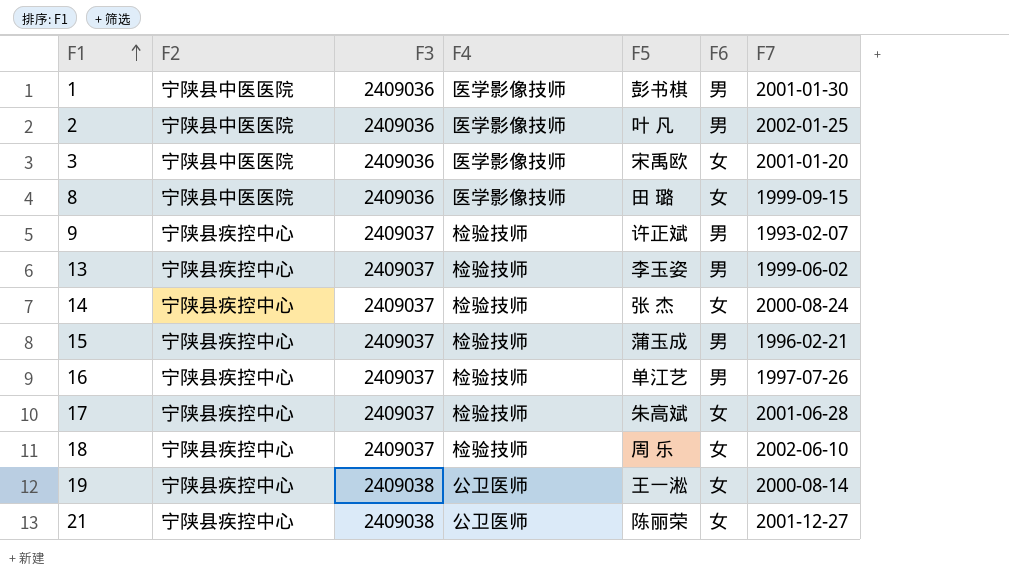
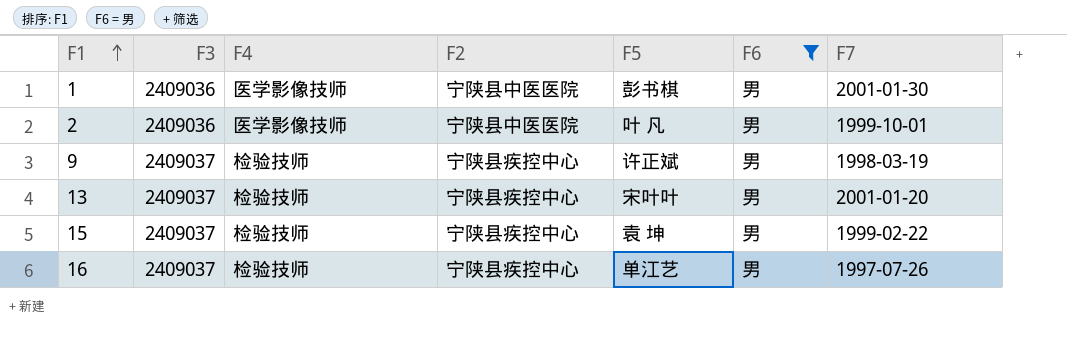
filter: none -> F6 = 男
column F2 | position: 2 -> 4
2 | F7: 2002-01-25 -> 1999-10-01
9 | F7: 1993-02-07 -> 1998-03-19
13 | F5: 李玉姿 -> 宋叶叶
13 | F7: 1999-06-02 -> 2001-01-20
15 | F5: 蒲玉成 -> 袁 坤
15 | F7: 1996-02-21 -> 1999-02-22

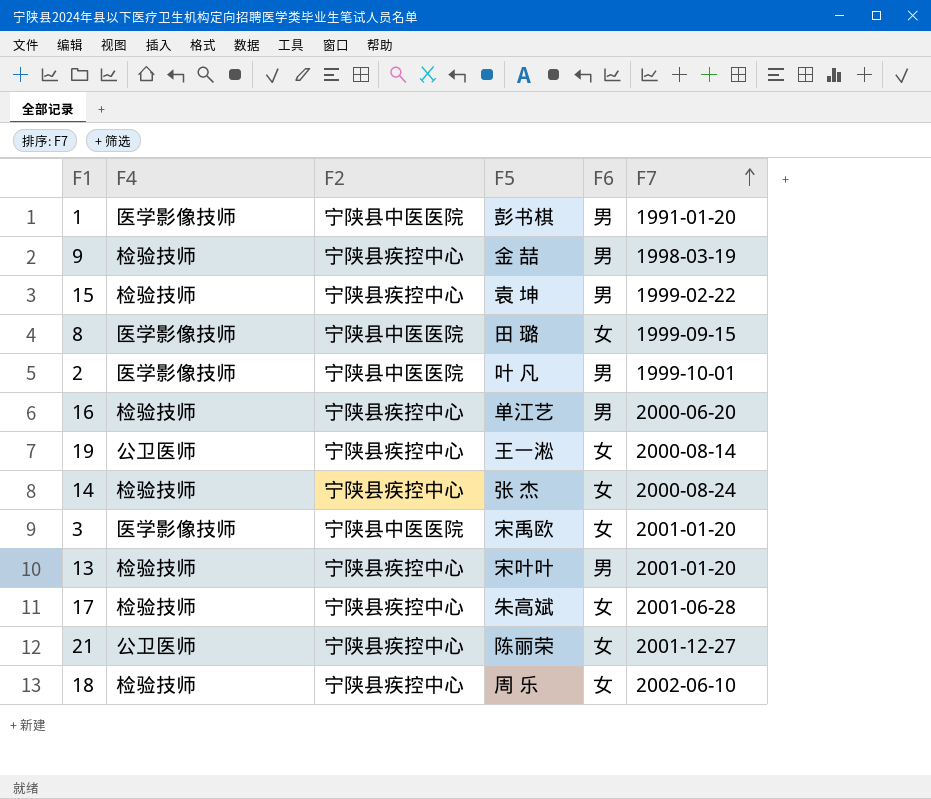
filter: F6 = 男 -> none
row order: F1 ascending -> F7 ascending
column F3 | position: 2 -> none
1 | F7: 2001-01-30 -> 1991-01-20
9 | F5: 许正斌 -> 金 喆
16 | F7: 1997-07-26 -> 2000-06-20

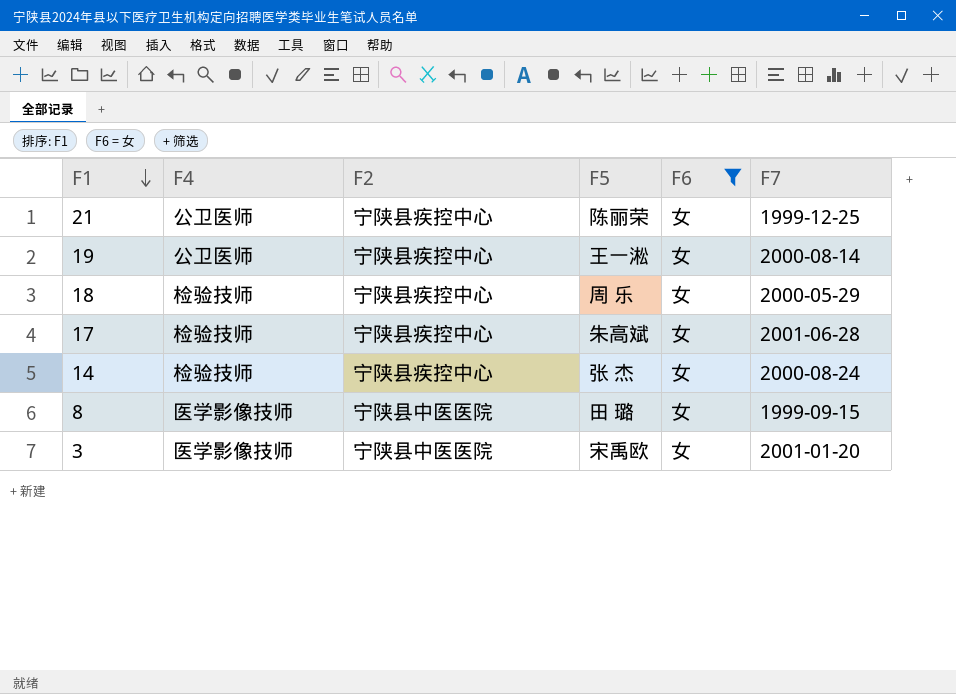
filter: none -> F6 = 女
row order: F7 ascending -> F1 descending
21 | F7: 2001-12-27 -> 1999-12-25
18 | F7: 2002-06-10 -> 2000-05-29

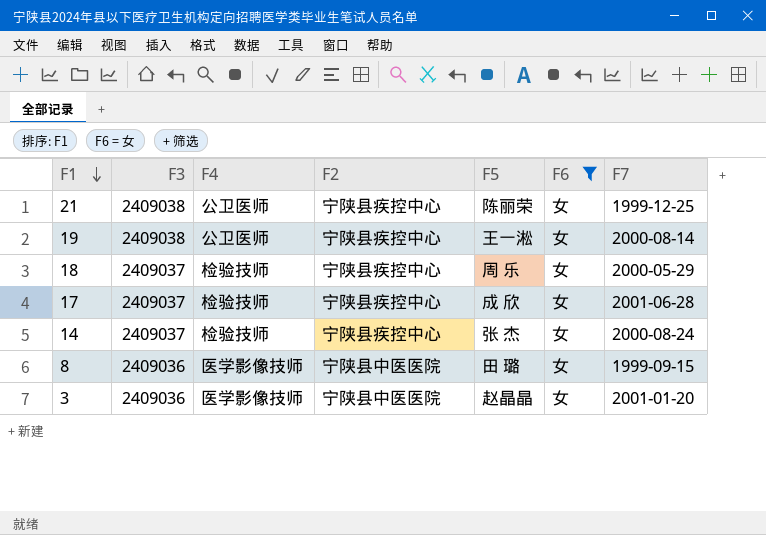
column F3 | position: none -> 2
17 | F5: 朱高斌 -> 成 欣
3 | F5: 宋禹欧 -> 赵晶晶

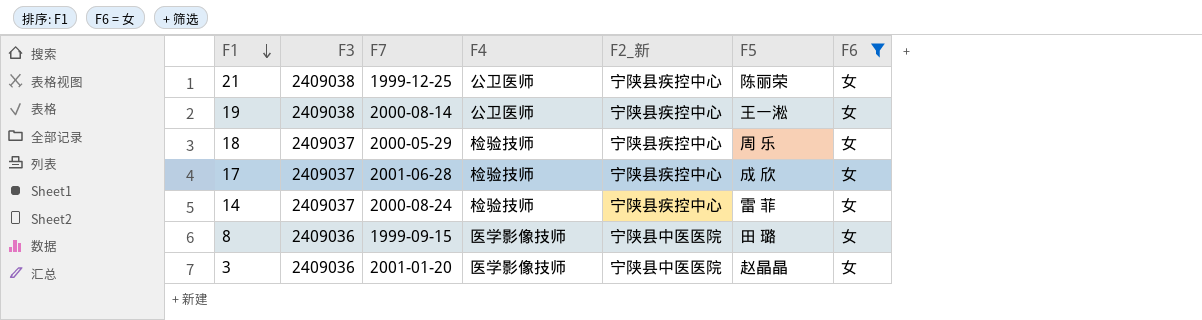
column F7 | position: 7 -> 3
column name: F2 -> F2_新
14 | F5: 张 杰 -> 雷 菲

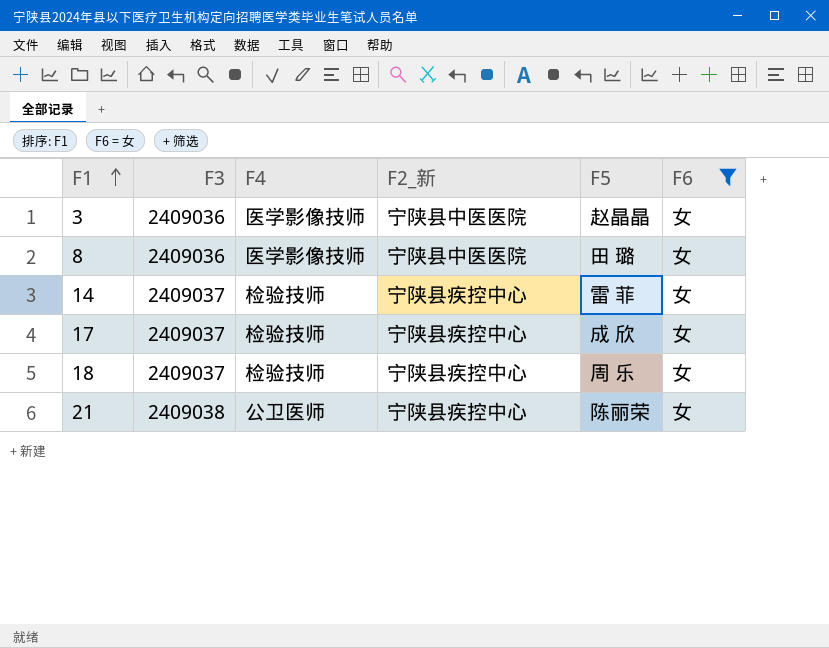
row order: F1 descending -> F1 ascending
column F7 | position: 3 -> none
row 19: 2409038 | 2000-08-14 | 公卫医师 | 宁陕县疾控中心 | 王一淞 | 女 -> none

